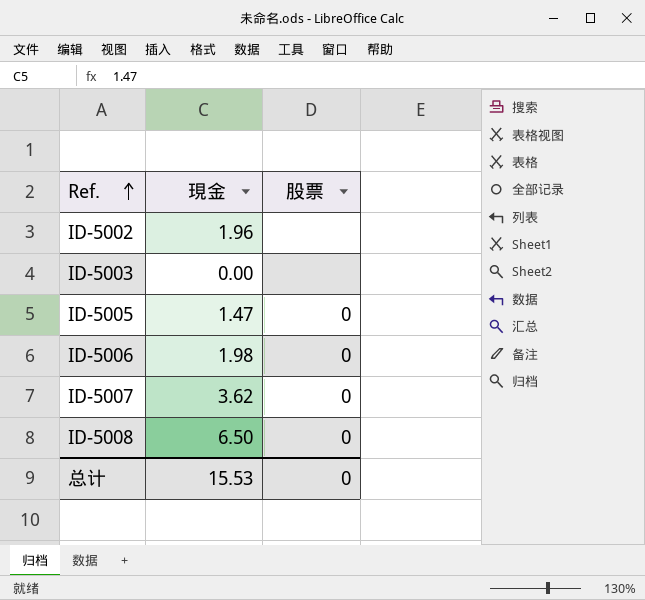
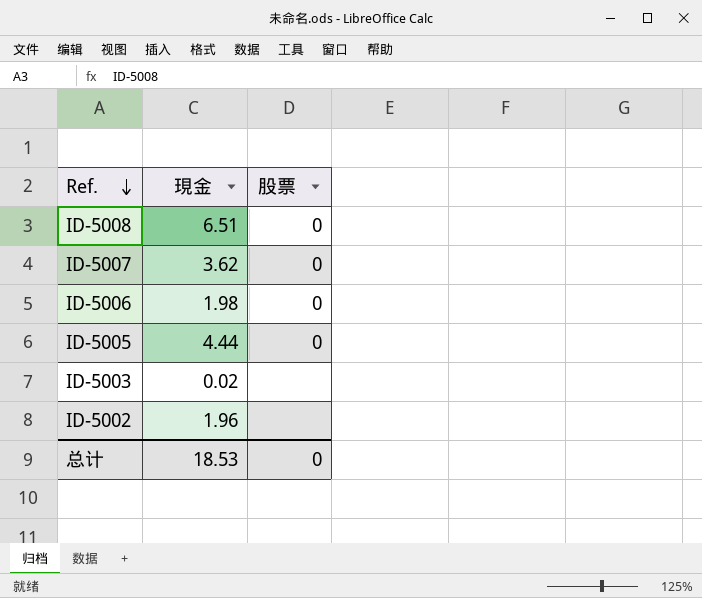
row order: Ref. ascending -> Ref. descending
ID-5008 | 現金: 6.50 -> 6.51
ID-5005 | 現金: 1.47 -> 4.44
ID-5003 | 現金: 0.00 -> 0.02
总计 | 現金: 15.53 -> 18.53

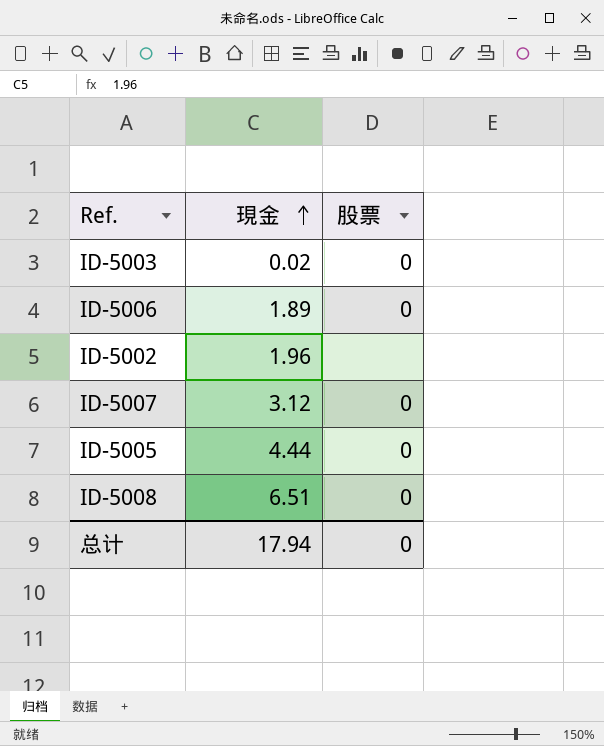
row order: Ref. descending -> 現金 ascending
ID-5003 | 股票: none -> 0
ID-5006 | 現金: 1.98 -> 1.89
ID-5007 | 現金: 3.62 -> 3.12
总计 | 現金: 18.53 -> 17.94

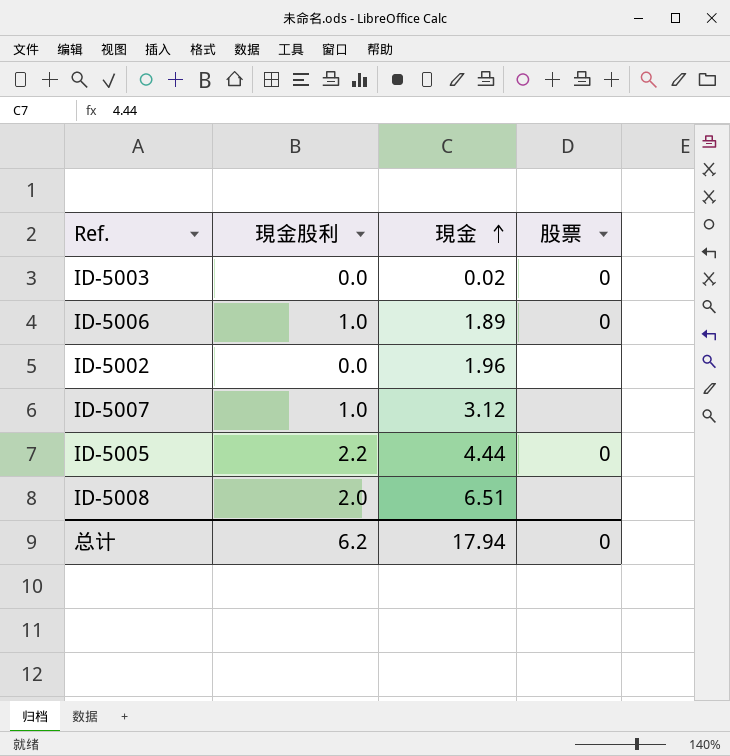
column 現金股利 | position: none -> 2
ID-5007 | 股票: 0 -> none
ID-5008 | 股票: 0 -> none

